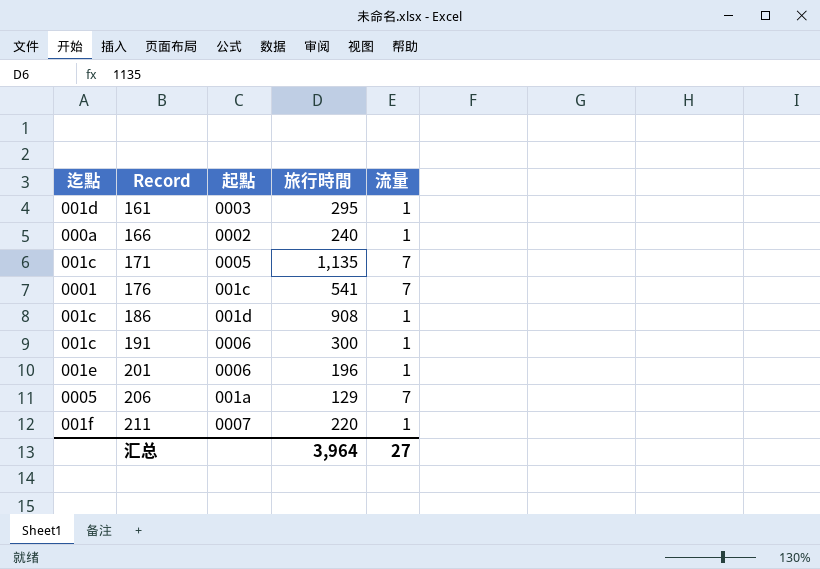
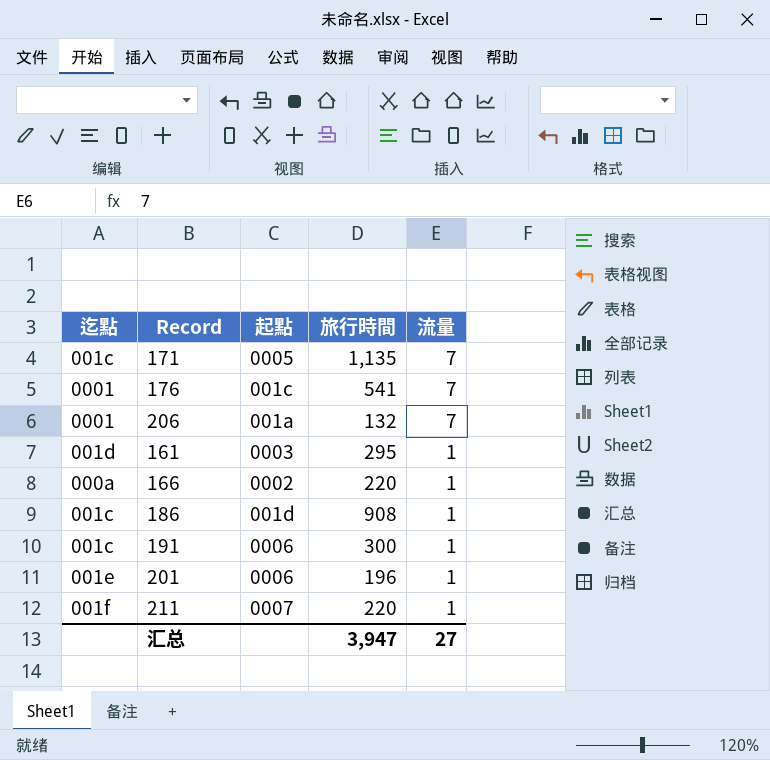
row order: Record ascending -> 流量 descending
206 | 迄點: 0005 -> 0001
206 | 旅行時間: 129 -> 132
166 | 旅行時間: 240 -> 220
汇总 | 旅行時間: 3,964 -> 3,947

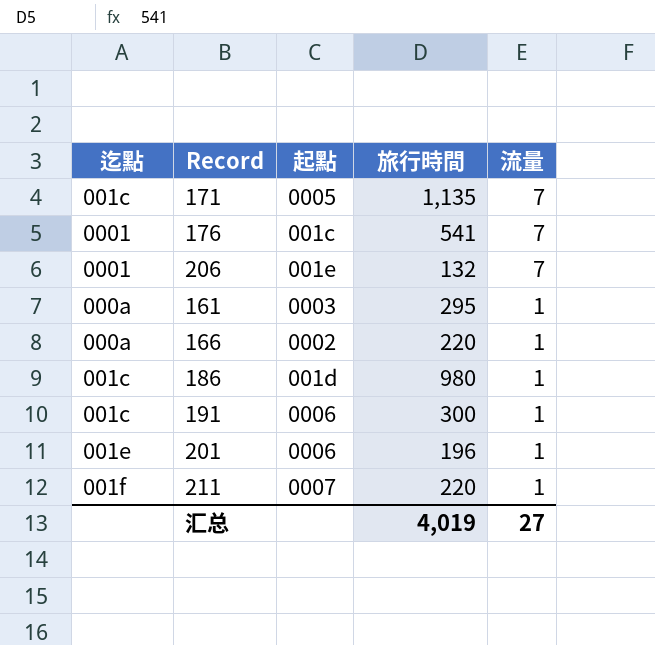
206 | 起點: 001a -> 001e
161 | 迄點: 001d -> 000a
186 | 旅行時間: 908 -> 980
汇总 | 旅行時間: 3,947 -> 4,019

